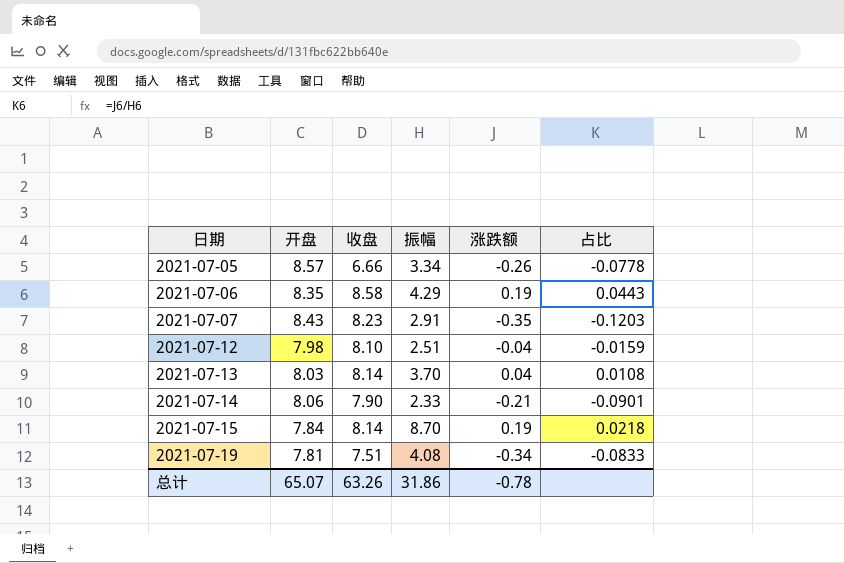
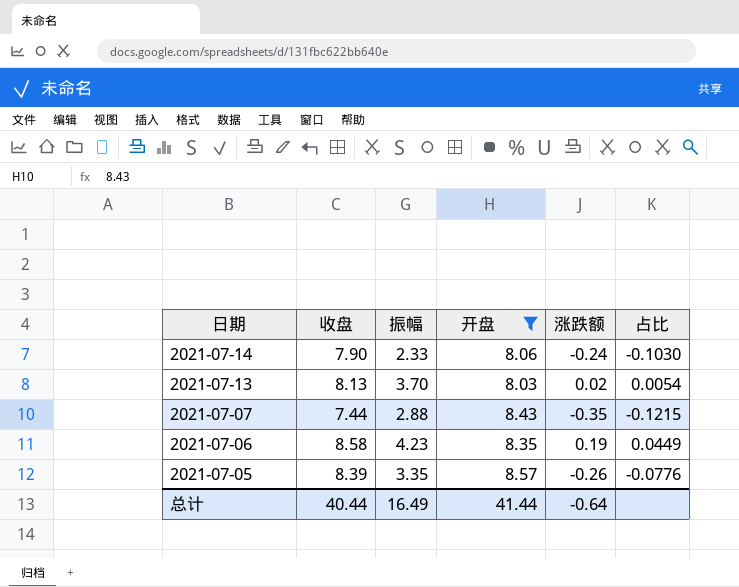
filter: none -> 开盘 >= 8.03
row order: 日期 ascending -> 日期 descending
column 开盘 | position: 2 -> 4
2021-07-14 | 涨跌额: -0.21 -> -0.24
2021-07-14 | 占比: -0.0901 -> -0.1030
2021-07-13 | 收盘: 8.14 -> 8.13
2021-07-13 | 涨跌额: 0.04 -> 0.02
2021-07-13 | 占比: 0.0108 -> 0.0054
2021-07-07 | 收盘: 8.23 -> 7.44
2021-07-07 | 振幅: 2.91 -> 2.88
2021-07-07 | 占比: -0.1203 -> -0.1215
2021-07-06 | 振幅: 4.29 -> 4.23
2021-07-06 | 占比: 0.0443 -> 0.0449
2021-07-05 | 收盘: 6.66 -> 8.39
2021-07-05 | 振幅: 3.34 -> 3.35
2021-07-05 | 占比: -0.0778 -> -0.0776
总计 | 收盘: 63.26 -> 40.44
总计 | 振幅: 31.86 -> 16.49
总计 | 开盘: 65.07 -> 41.44
总计 | 涨跌额: -0.78 -> -0.64

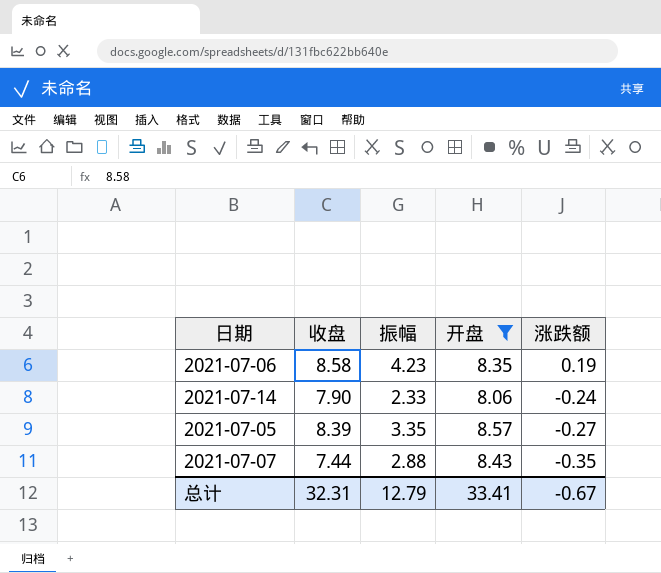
row order: 日期 descending -> 涨跌额 descending
column 占比 | formula: [涨跌额] / [振幅] -> none
row 2021-07-13: 8.13 | 3.70 | 8.03 | 0.02 | 0.0054 -> none
2021-07-05 | 涨跌额: -0.26 -> -0.27
总计 | 收盘: 40.44 -> 32.31
总计 | 振幅: 16.49 -> 12.79
总计 | 开盘: 41.44 -> 33.41
总计 | 涨跌额: -0.64 -> -0.67

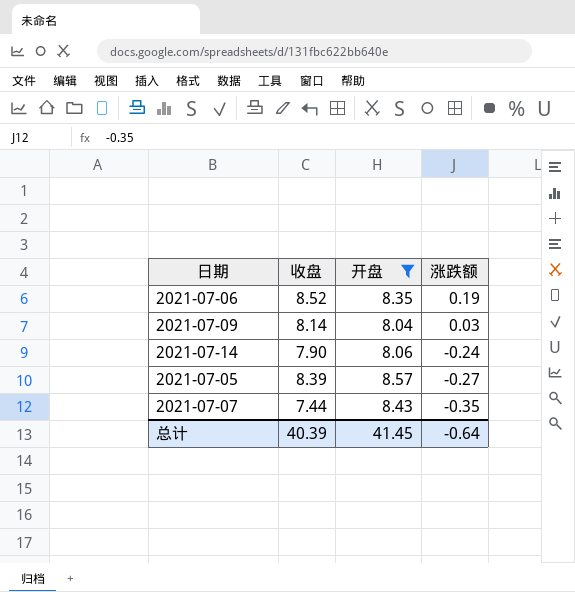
column 振幅 | position: 3 -> none
2021-07-06 | 收盘: 8.58 -> 8.52
row 2021-07-09: none -> 8.14 | 8.04 | 0.03
总计 | 收盘: 32.31 -> 40.39
总计 | 开盘: 33.41 -> 41.45
总计 | 涨跌额: -0.67 -> -0.64

